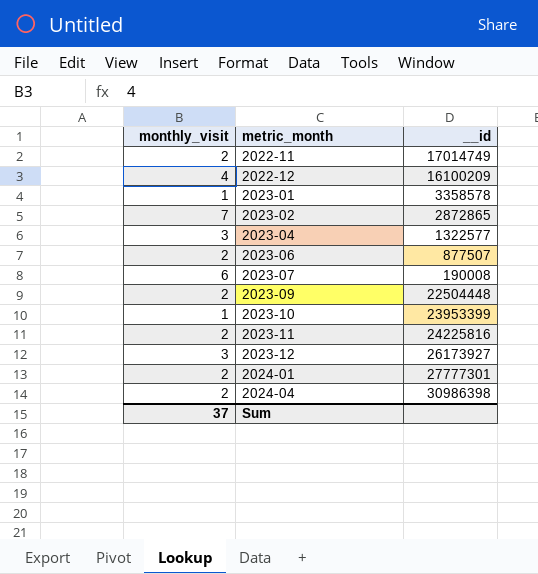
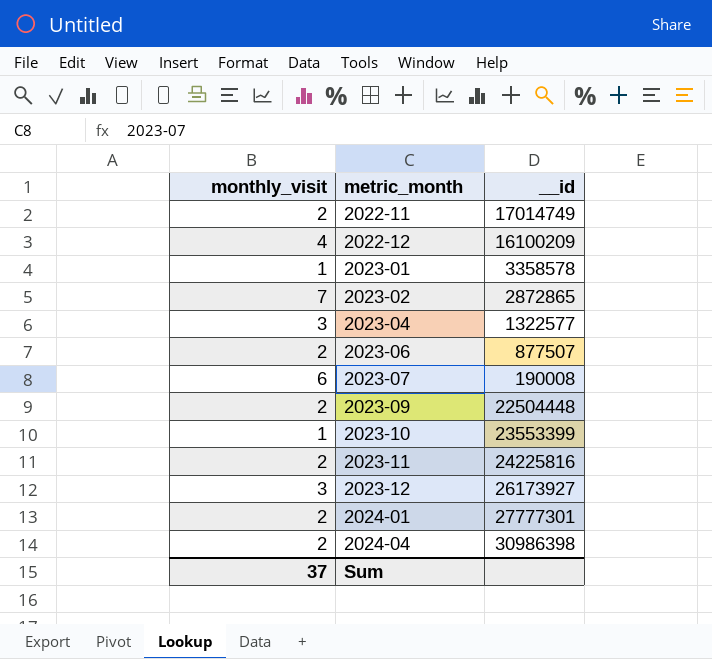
2023-10 | __id: 23953399 -> 23553399

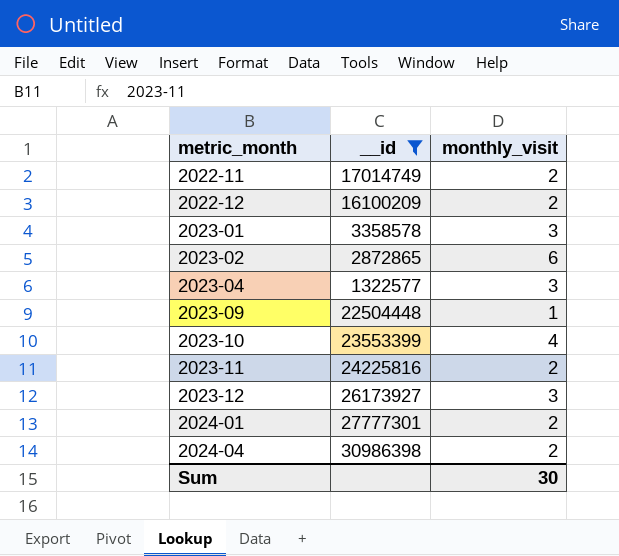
filter: none -> __id >= 1322577
column monthly_visit | position: 1 -> 3
2022-12 | monthly_visit: 4 -> 2
2023-01 | monthly_visit: 1 -> 3
2023-02 | monthly_visit: 7 -> 6
2023-09 | monthly_visit: 2 -> 1
2023-10 | monthly_visit: 1 -> 4
Sum | monthly_visit: 37 -> 30

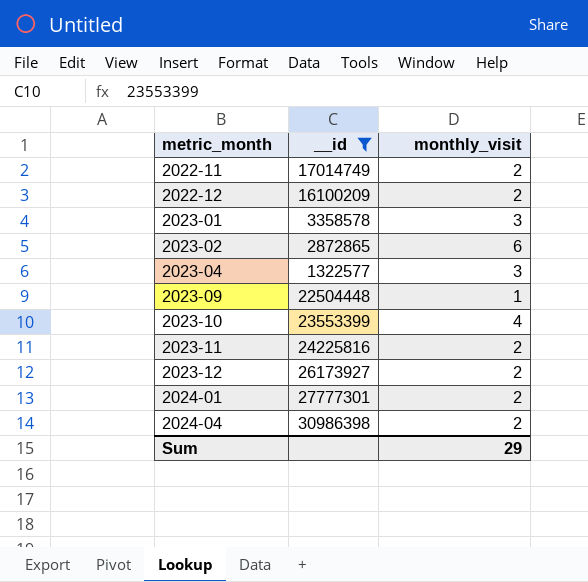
2023-12 | monthly_visit: 3 -> 2
Sum | monthly_visit: 30 -> 29

